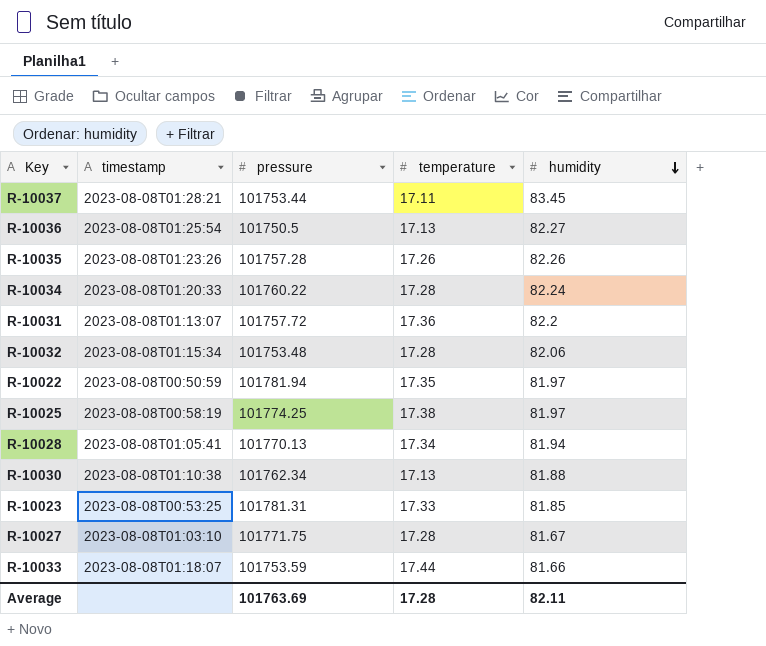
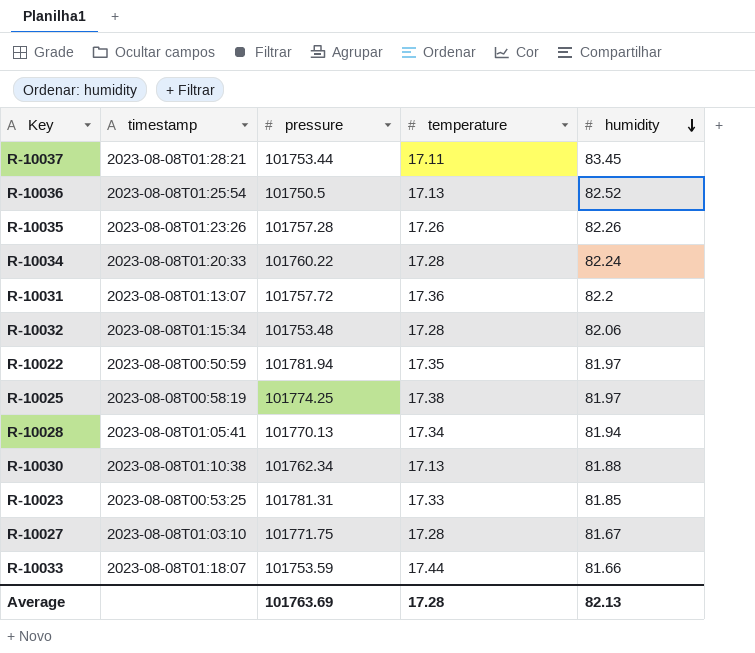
R-10036 | humidity: 82.27 -> 82.52
Average | humidity: 82.11 -> 82.13

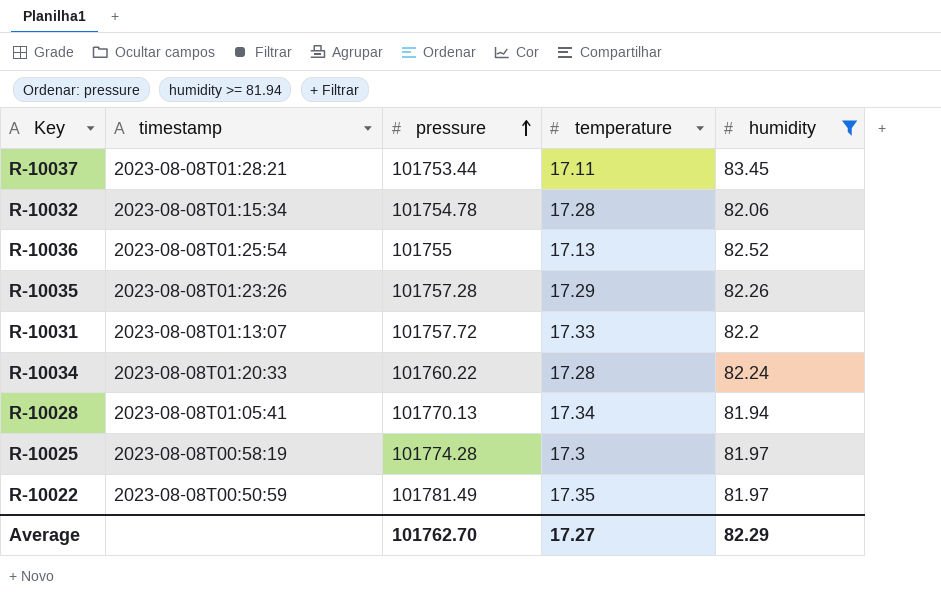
filter: none -> humidity >= 81.94
row order: humidity descending -> pressure ascending
R-10032 | pressure: 101753.48 -> 101754.78
R-10036 | pressure: 101750.5 -> 101755
R-10035 | temperature: 17.26 -> 17.29
R-10031 | temperature: 17.36 -> 17.33
R-10025 | pressure: 101774.25 -> 101774.28
R-10025 | temperature: 17.38 -> 17.3
R-10022 | pressure: 101781.94 -> 101781.49
Average | pressure: 101763.69 -> 101762.70
Average | temperature: 17.28 -> 17.27
Average | humidity: 82.13 -> 82.29

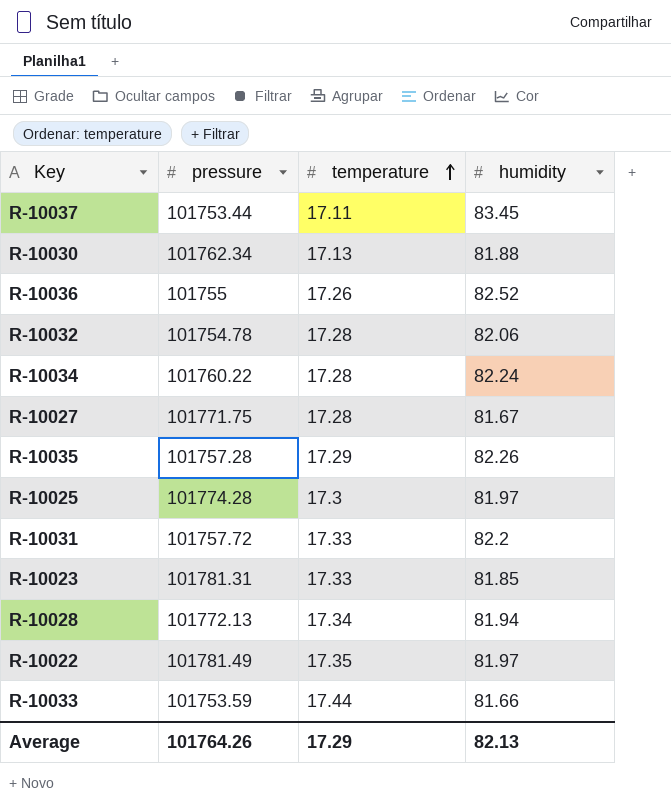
filter: humidity >= 81.94 -> none
row order: pressure ascending -> temperature ascending
column timestamp | position: 2 -> none
R-10036 | temperature: 17.13 -> 17.26
R-10028 | pressure: 101770.13 -> 101772.13
Average | pressure: 101762.70 -> 101764.26
Average | temperature: 17.27 -> 17.29
Average | humidity: 82.29 -> 82.13

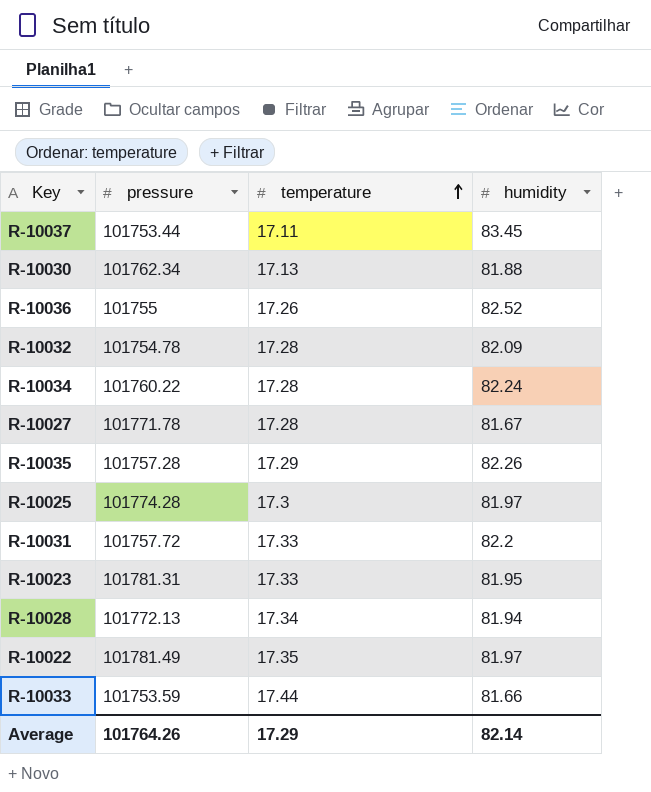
R-10032 | humidity: 82.06 -> 82.09
R-10027 | pressure: 101771.75 -> 101771.78
R-10023 | humidity: 81.85 -> 81.95
Average | humidity: 82.13 -> 82.14

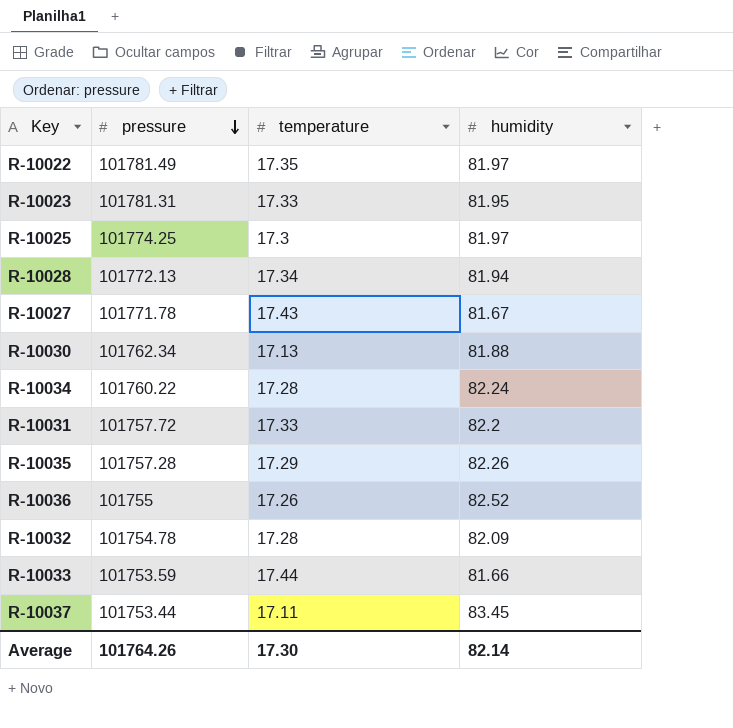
row order: temperature ascending -> pressure descending
R-10025 | pressure: 101774.28 -> 101774.25
R-10027 | temperature: 17.28 -> 17.43
Average | temperature: 17.29 -> 17.30

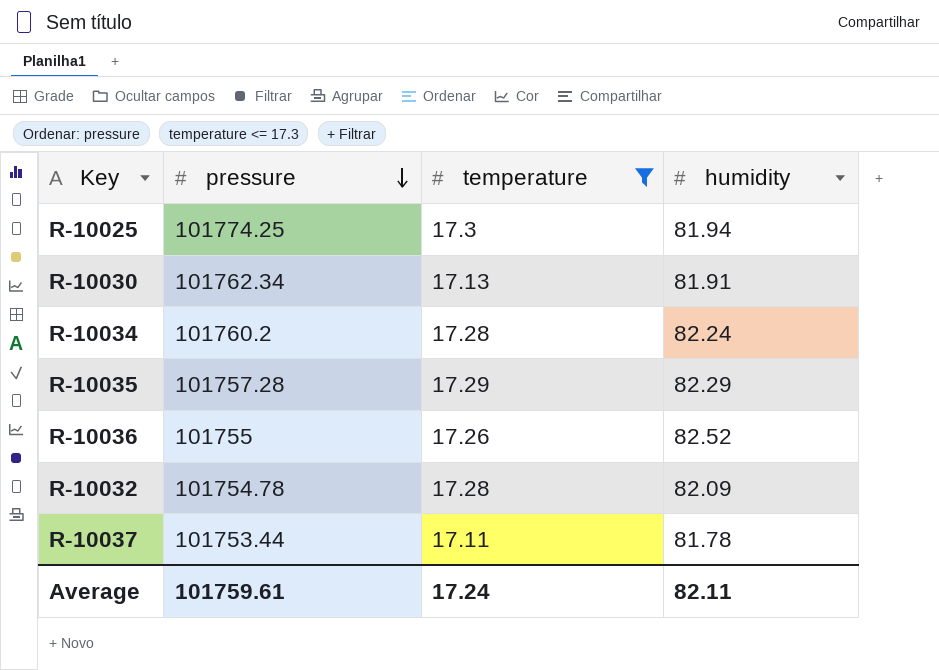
filter: none -> temperature <= 17.3
R-10025 | humidity: 81.97 -> 81.94
R-10030 | humidity: 81.88 -> 81.91
R-10034 | pressure: 101760.22 -> 101760.2
R-10035 | humidity: 82.26 -> 82.29
R-10037 | humidity: 83.45 -> 81.78
Average | pressure: 101764.26 -> 101759.61
Average | temperature: 17.30 -> 17.24
Average | humidity: 82.14 -> 82.11

